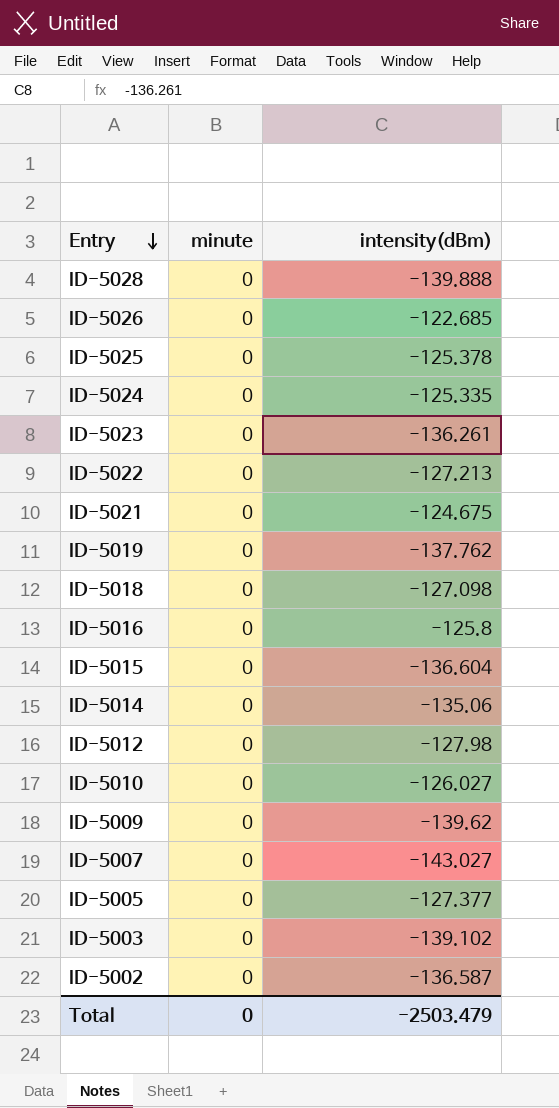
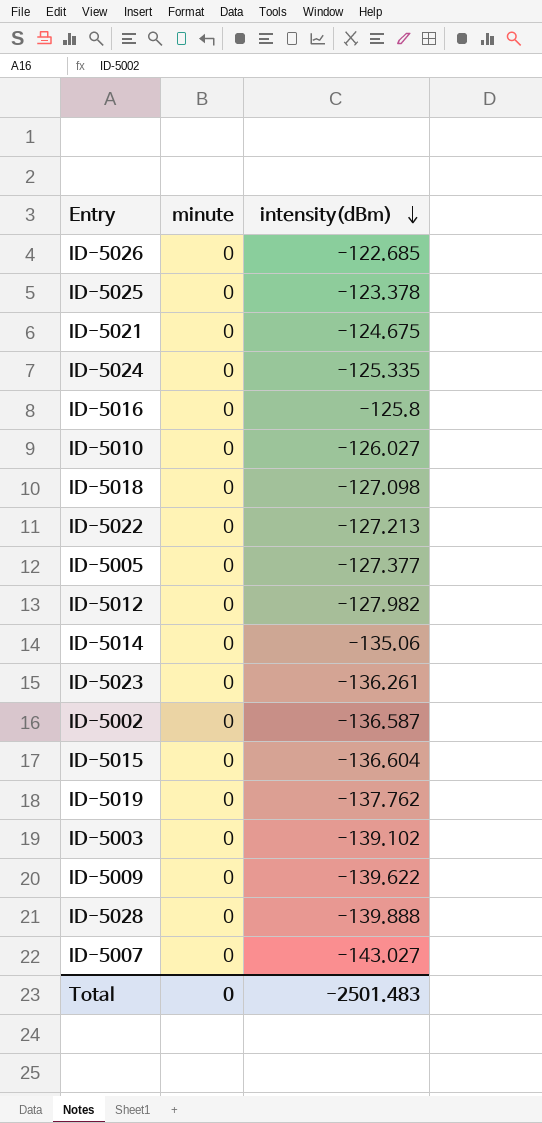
row order: Entry descending -> intensity(dBm) descending
ID-5025 | intensity(dBm): -125.378 -> -123.378
ID-5012 | intensity(dBm): -127.98 -> -127.982
ID-5009 | intensity(dBm): -139.62 -> -139.622
Total | intensity(dBm): -2503.479 -> -2501.483

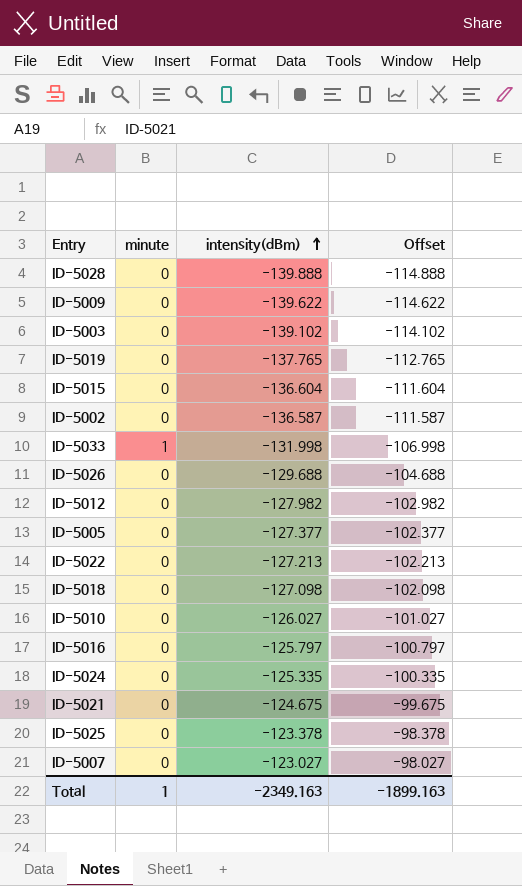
row order: intensity(dBm) descending -> intensity(dBm) ascending
column Offset | formula: none -> [intensity(dBm)] + 25
row ID-5014: 0 | -135.06 -> none
row ID-5023: 0 | -136.261 -> none
ID-5019 | intensity(dBm): -137.762 -> -137.765
row ID-5033: none -> 1 | -131.998 | -106.998
ID-5026 | intensity(dBm): -122.685 -> -129.688
ID-5016 | intensity(dBm): -125.8 -> -125.797
ID-5007 | intensity(dBm): -143.027 -> -123.027
Total | minute: 0 -> 1
Total | intensity(dBm): -2501.483 -> -2349.163

